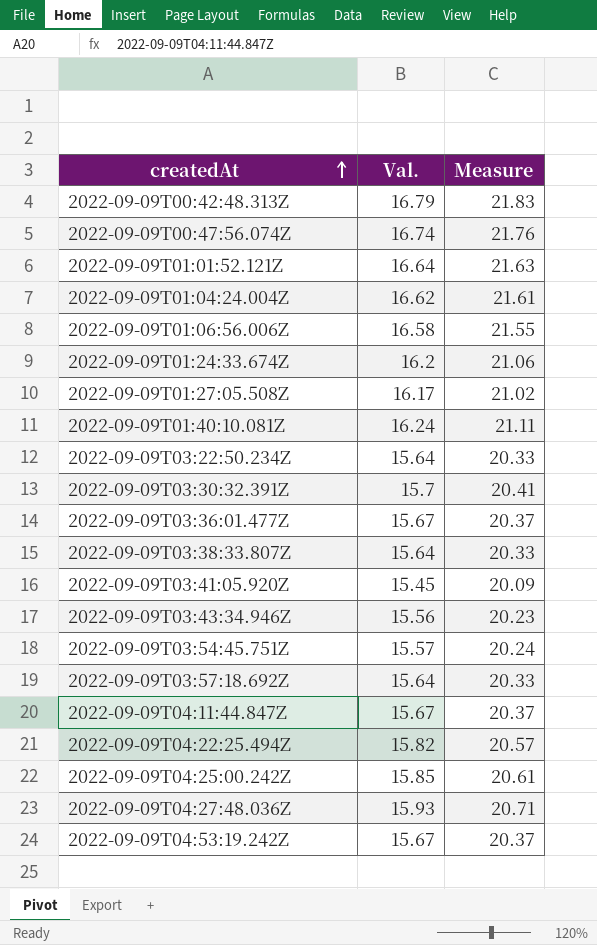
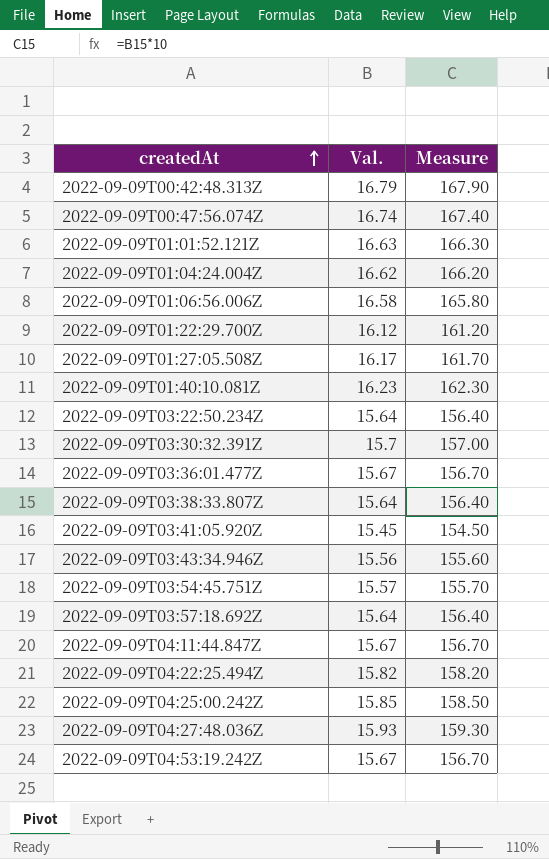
column Measure | formula: [Val.] * 1.3 -> [Val.] * 10
row 2022-09-09T01:24:33.674Z: 16.2 | 21.06 -> none
2022-09-09T01:01:52.121Z | Val.: 16.64 -> 16.63
row 2022-09-09T01:22:29.700Z: none -> 16.12 | 161.20
2022-09-09T01:40:10.081Z | Val.: 16.24 -> 16.23

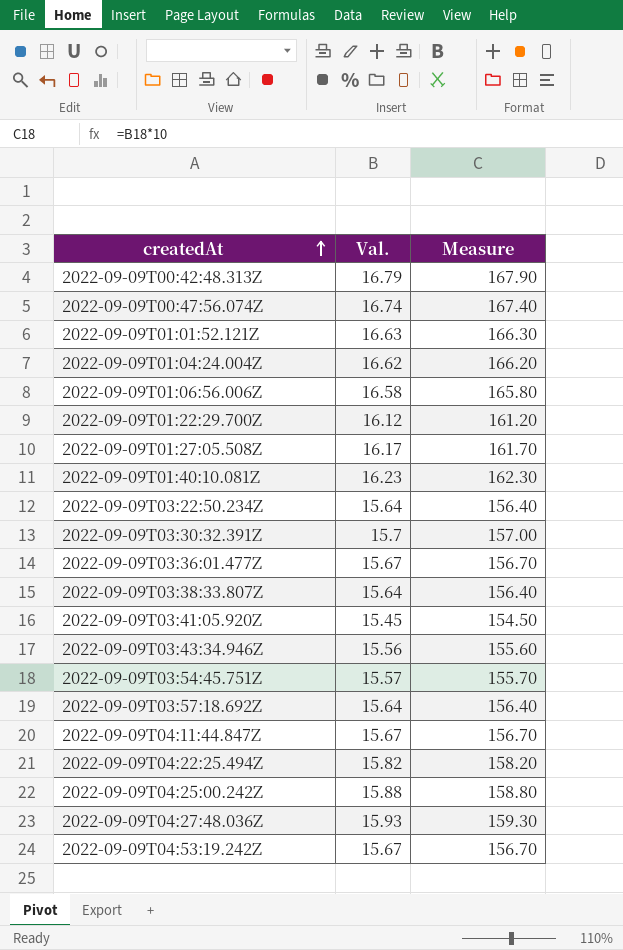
2022-09-09T04:25:00.242Z | Val.: 15.85 -> 15.88
2022-09-09T04:25:00.242Z | Measure: 158.50 -> 158.80

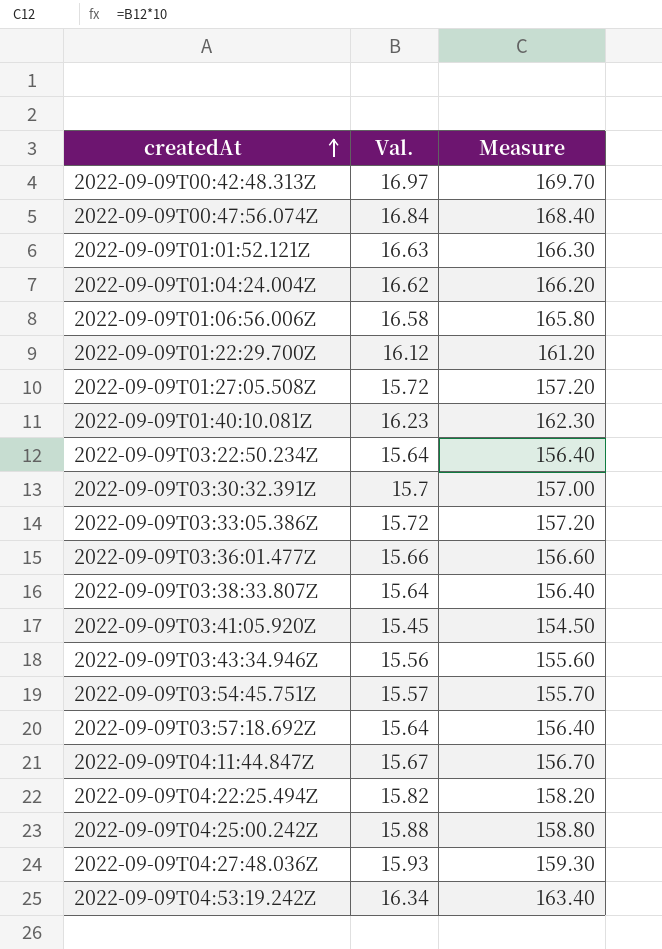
2022-09-09T00:42:48.313Z | Val.: 16.79 -> 16.97
2022-09-09T00:42:48.313Z | Measure: 167.90 -> 169.70
2022-09-09T00:47:56.074Z | Val.: 16.74 -> 16.84
2022-09-09T00:47:56.074Z | Measure: 167.40 -> 168.40
2022-09-09T01:27:05.508Z | Val.: 16.17 -> 15.72
2022-09-09T01:27:05.508Z | Measure: 161.70 -> 157.20
row 2022-09-09T03:33:05.386Z: none -> 15.72 | 157.20
2022-09-09T03:36:01.477Z | Val.: 15.67 -> 15.66
2022-09-09T03:36:01.477Z | Measure: 156.70 -> 156.60
2022-09-09T04:53:19.242Z | Val.: 15.67 -> 16.34
2022-09-09T04:53:19.242Z | Measure: 156.70 -> 163.40

